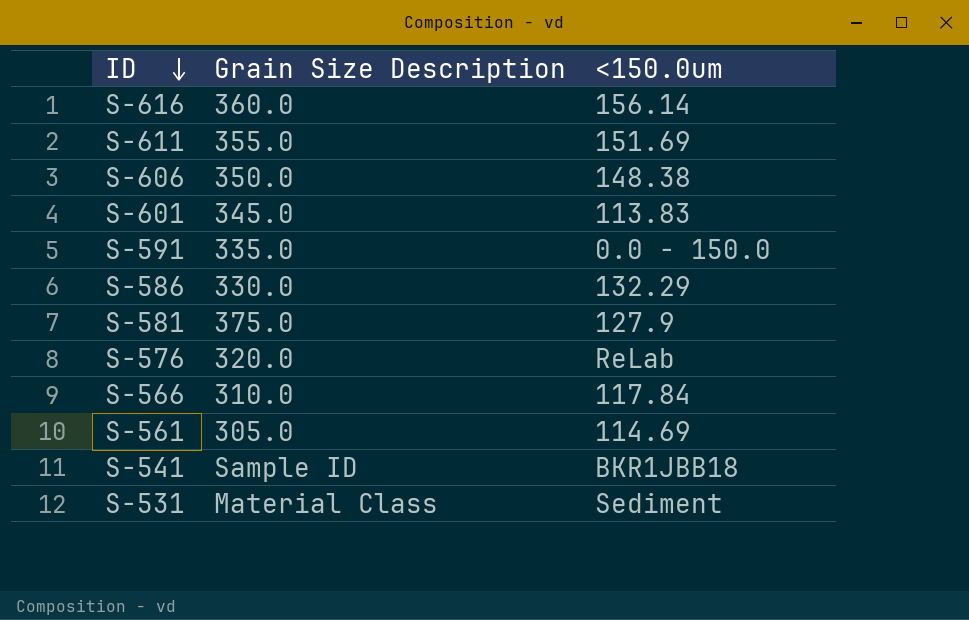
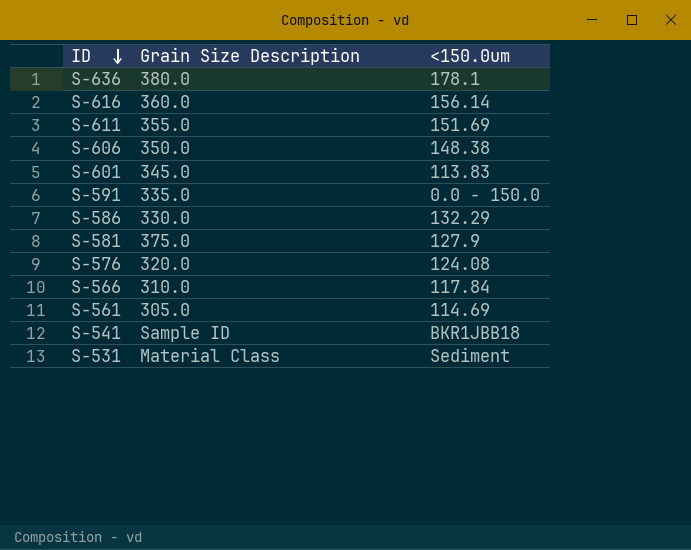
row S-636: none -> 380.0 | 178.1
S-576 | <150.0um: ReLab -> 124.08

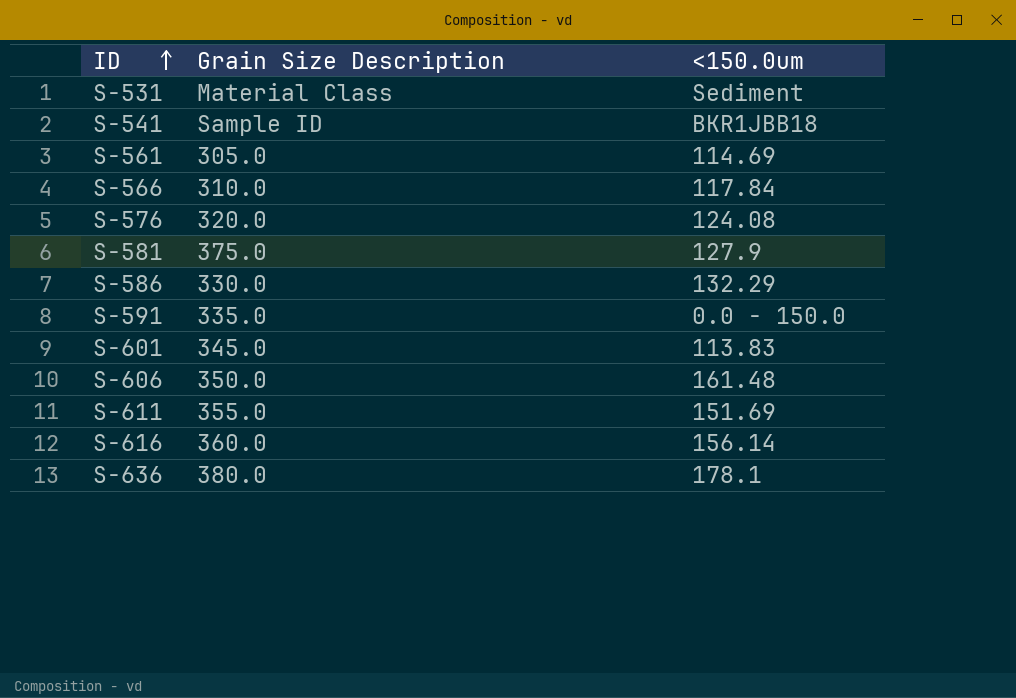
row order: ID descending -> ID ascending
S-606 | <150.0um: 148.38 -> 161.48

